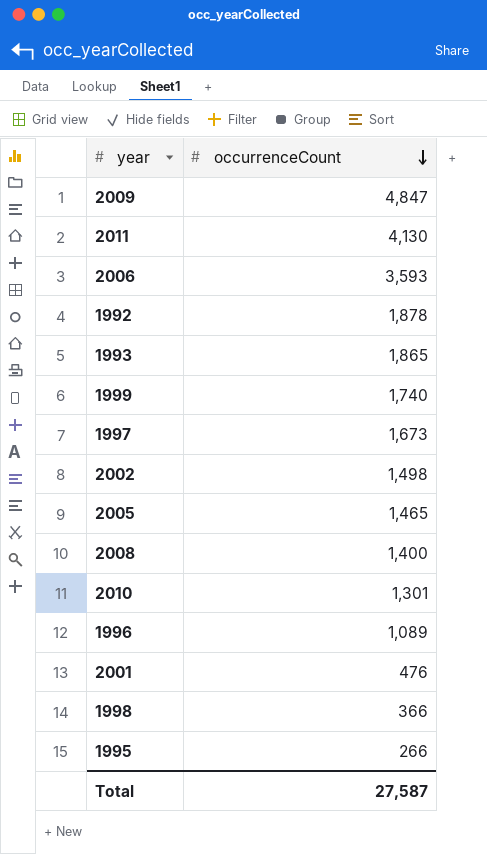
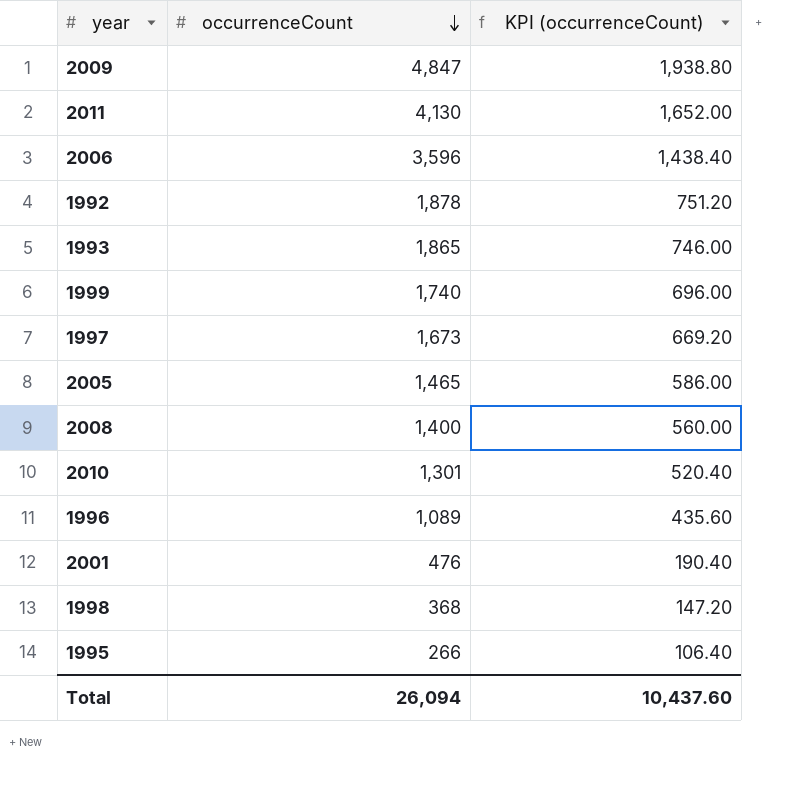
column KPI (occurrenceCount) | formula: none -> [occurrenceCount] * 0.4
row 2002: 1,498 -> none
2006 | occurrenceCount: 3,593 -> 3,596
1998 | occurrenceCount: 366 -> 368
Total | occurrenceCount: 27,587 -> 26,094

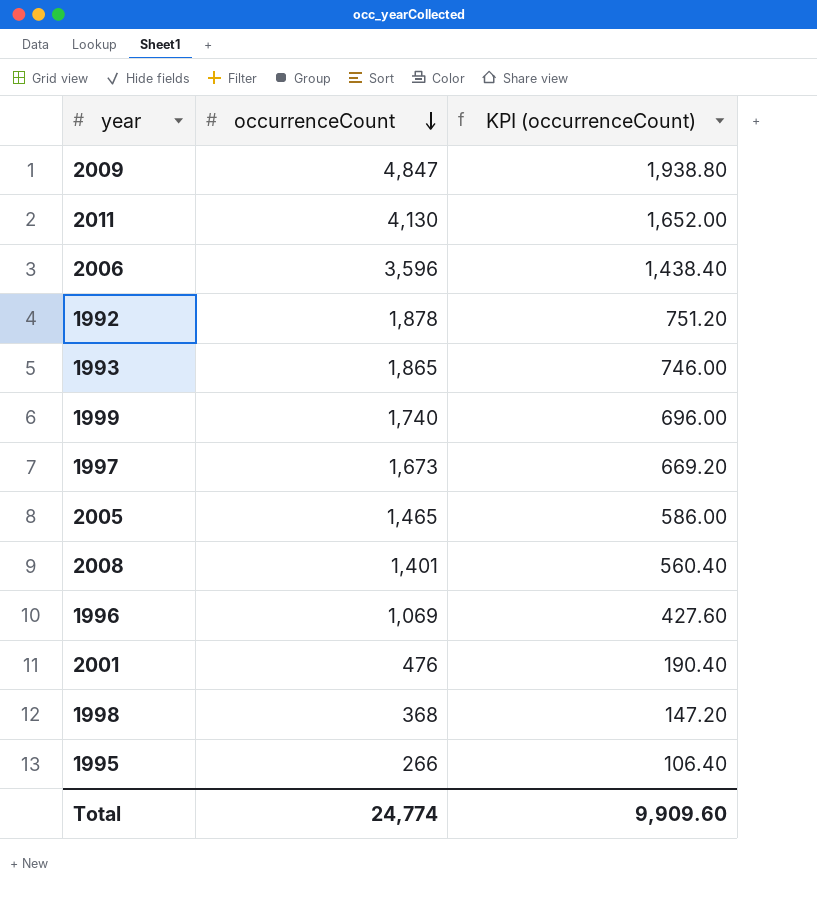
row 2010: 1,301 | 520.40 -> none
2008 | occurrenceCount: 1,400 -> 1,401
2008 | KPI (occurrenceCount): 560.00 -> 560.40
1996 | occurrenceCount: 1,089 -> 1,069
1996 | KPI (occurrenceCount): 435.60 -> 427.60
Total | occurrenceCount: 26,094 -> 24,774
Total | KPI (occurrenceCount): 10,437.60 -> 9,909.60

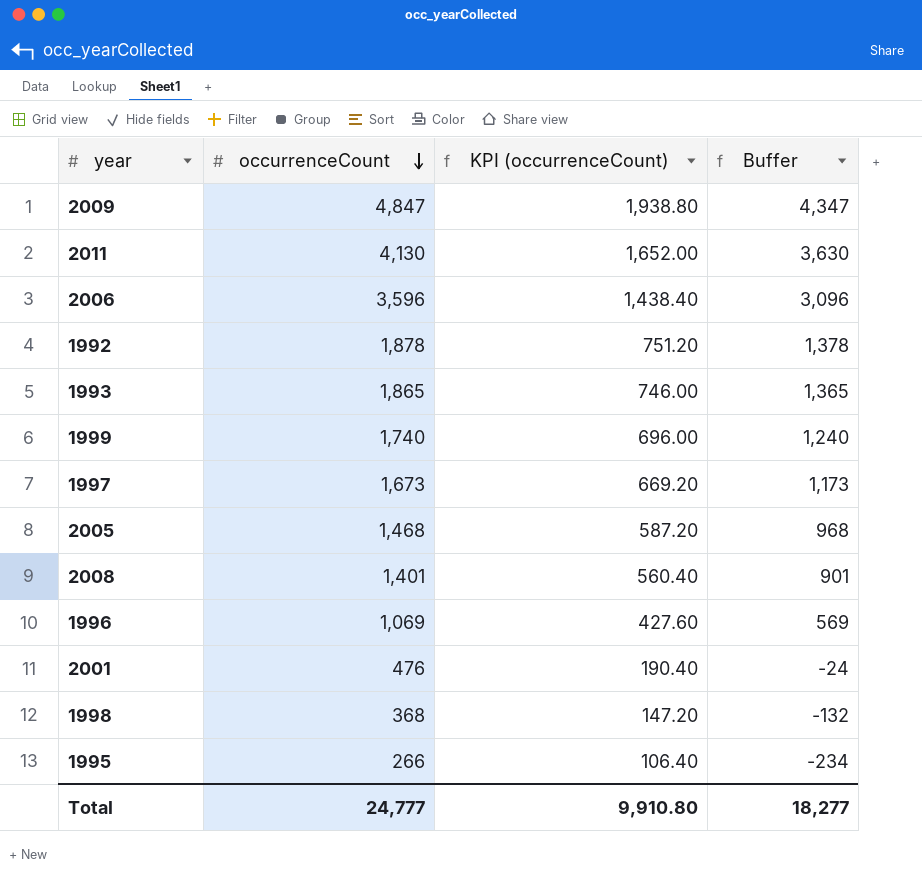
column Buffer | formula: none -> [occurrenceCount] - 500
2005 | occurrenceCount: 1,465 -> 1,468
2005 | KPI (occurrenceCount): 586.00 -> 587.20
Total | occurrenceCount: 24,774 -> 24,777
Total | KPI (occurrenceCount): 9,909.60 -> 9,910.80

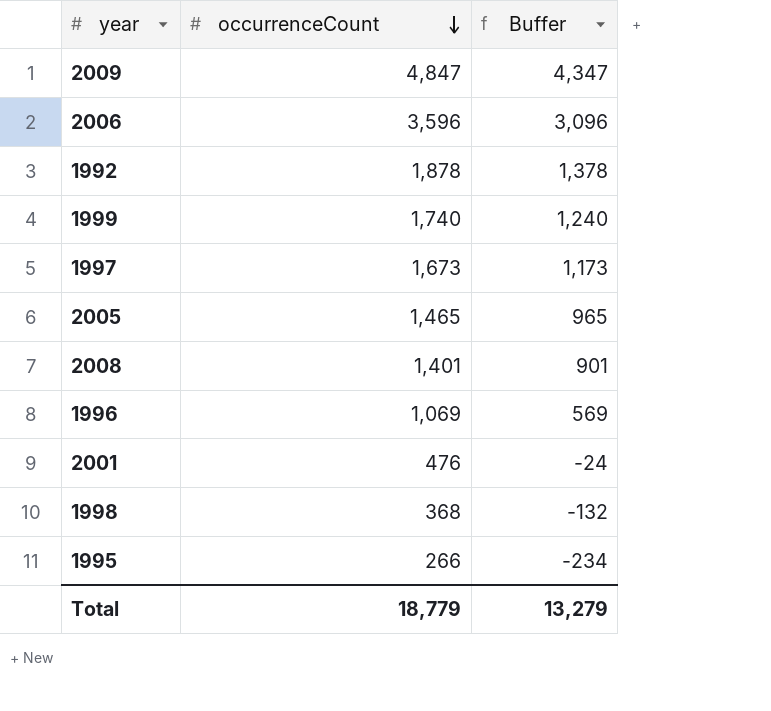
column KPI (occurrenceCount) | formula: [occurrenceCount] * 0.4 -> none
row 2011: 4,130 | 1,652.00 | 3,630 -> none
row 1993: 1,865 | 746.00 | 1,365 -> none
2005 | occurrenceCount: 1,468 -> 1,465
2005 | Buffer: 968 -> 965
Total | occurrenceCount: 24,777 -> 18,779
Total | Buffer: 18,277 -> 13,279

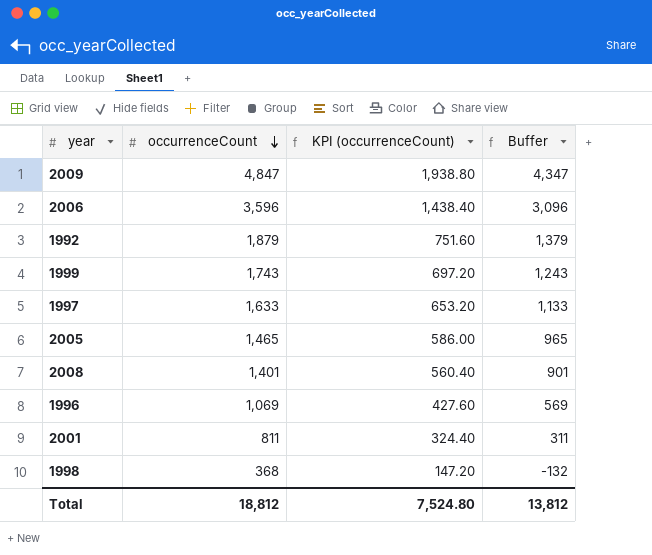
column KPI (occurrenceCount) | formula: none -> [occurrenceCount] * 0.4
row 1995: 266 | -234 -> none
1992 | occurrenceCount: 1,878 -> 1,879
1992 | Buffer: 1,378 -> 1,379
1999 | occurrenceCount: 1,740 -> 1,743
1999 | Buffer: 1,240 -> 1,243
1997 | occurrenceCount: 1,673 -> 1,633
1997 | Buffer: 1,173 -> 1,133
2001 | occurrenceCount: 476 -> 811
2001 | Buffer: -24 -> 311
Total | occurrenceCount: 18,779 -> 18,812
Total | Buffer: 13,279 -> 13,812

